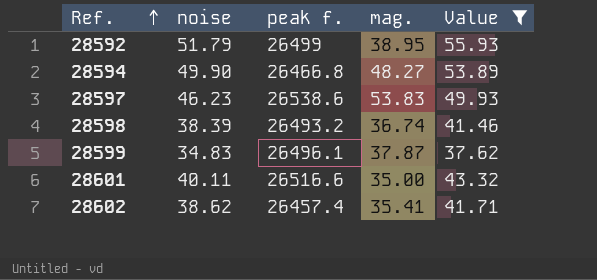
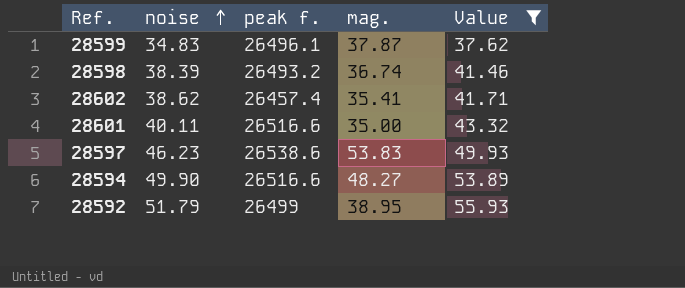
row order: Ref. ascending -> noise ascending
28594 | peak f.: 26466.8 -> 26516.6

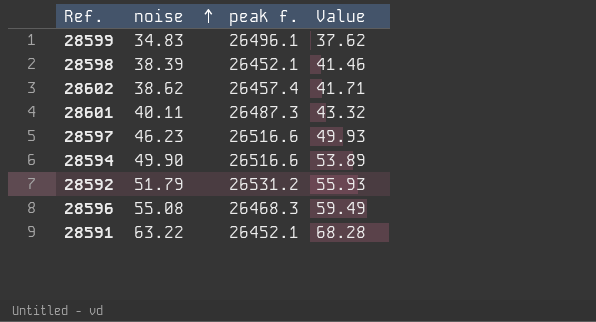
filter: Value <= 55.93 -> none
column mag. | position: 4 -> none
28598 | peak f.: 26493.2 -> 26452.1
28601 | peak f.: 26516.6 -> 26487.3
28597 | peak f.: 26538.6 -> 26516.6
28592 | peak f.: 26499 -> 26531.2

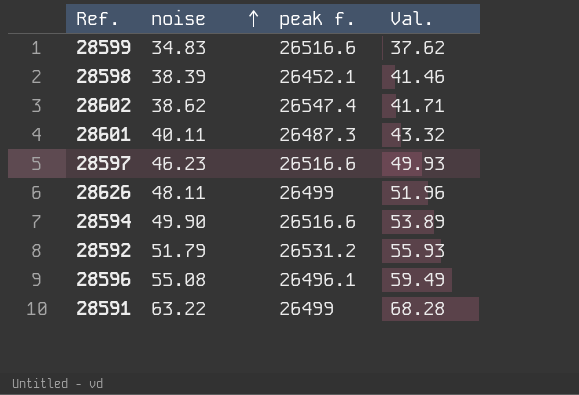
column name: Value -> Val.
28599 | peak f.: 26496.1 -> 26516.6
28602 | peak f.: 26457.4 -> 26547.4
row 28626: none -> 48.11 | 26499 | 51.96
28596 | peak f.: 26468.3 -> 26496.1
28591 | peak f.: 26452.1 -> 26499

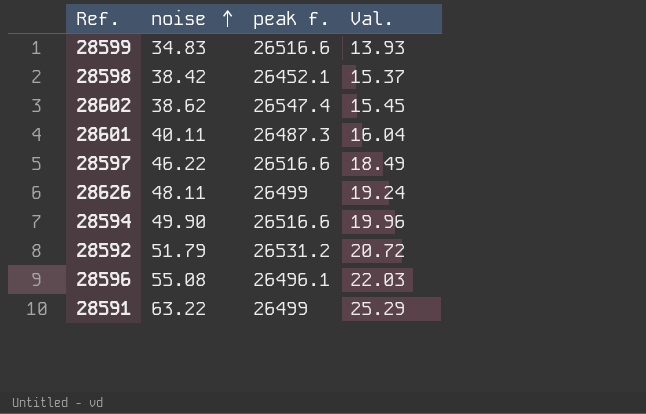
column Val. | formula: [noise] * 1.08 -> [noise] * 0.4
28598 | noise: 38.39 -> 38.42
28597 | noise: 46.23 -> 46.22

